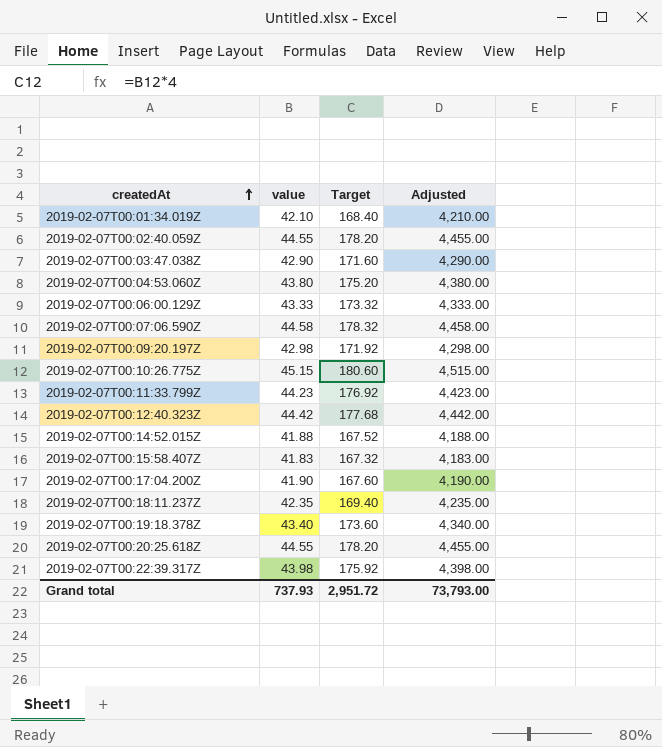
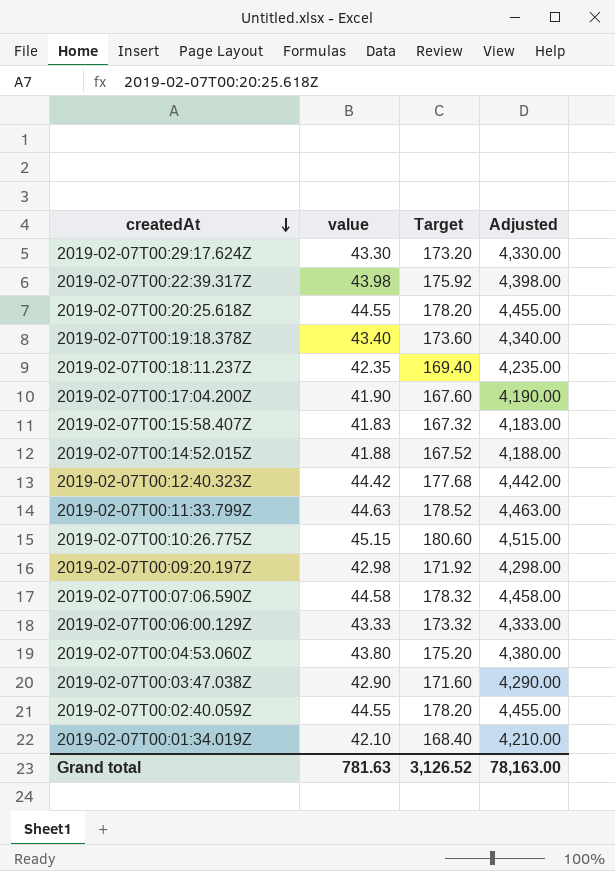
row order: createdAt ascending -> createdAt descending
row 2019-02-07T00:29:17.624Z: none -> 43.30 | 173.20 | 4,330.00
2019-02-07T00:11:33.799Z | value: 44.23 -> 44.63
2019-02-07T00:11:33.799Z | Target: 176.92 -> 178.52
2019-02-07T00:11:33.799Z | Adjusted: 4,423.00 -> 4,463.00
Grand total | value: 737.93 -> 781.63
Grand total | Target: 2,951.72 -> 3,126.52
Grand total | Adjusted: 73,793.00 -> 78,163.00

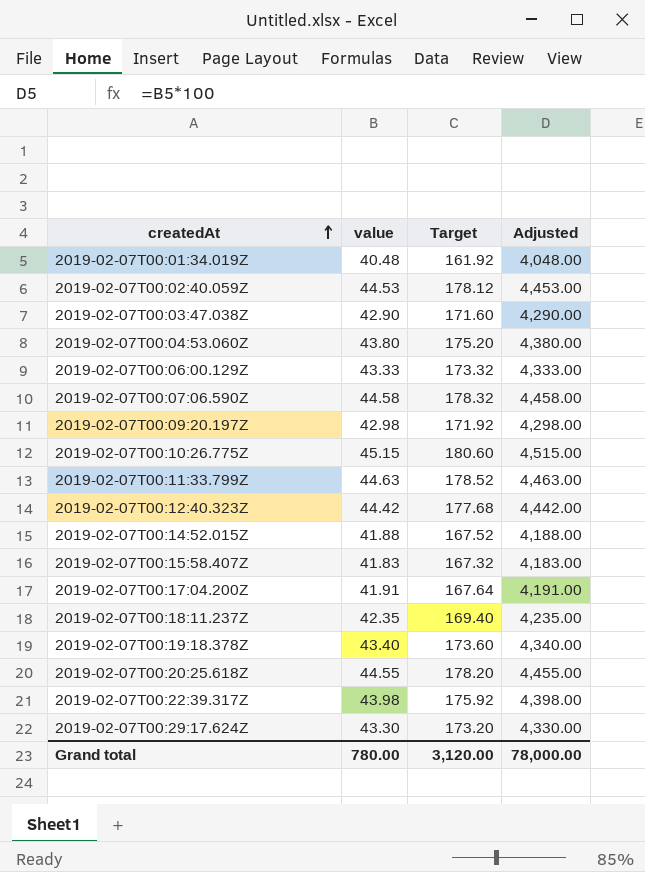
row order: createdAt descending -> createdAt ascending
2019-02-07T00:01:34.019Z | value: 42.10 -> 40.48
2019-02-07T00:01:34.019Z | Target: 168.40 -> 161.92
2019-02-07T00:01:34.019Z | Adjusted: 4,210.00 -> 4,048.00
2019-02-07T00:02:40.059Z | value: 44.55 -> 44.53
2019-02-07T00:02:40.059Z | Target: 178.20 -> 178.12
2019-02-07T00:02:40.059Z | Adjusted: 4,455.00 -> 4,453.00
2019-02-07T00:17:04.200Z | value: 41.90 -> 41.91
2019-02-07T00:17:04.200Z | Target: 167.60 -> 167.64
2019-02-07T00:17:04.200Z | Adjusted: 4,190.00 -> 4,191.00
Grand total | value: 781.63 -> 780.00
Grand total | Target: 3,126.52 -> 3,120.00
Grand total | Adjusted: 78,163.00 -> 78,000.00

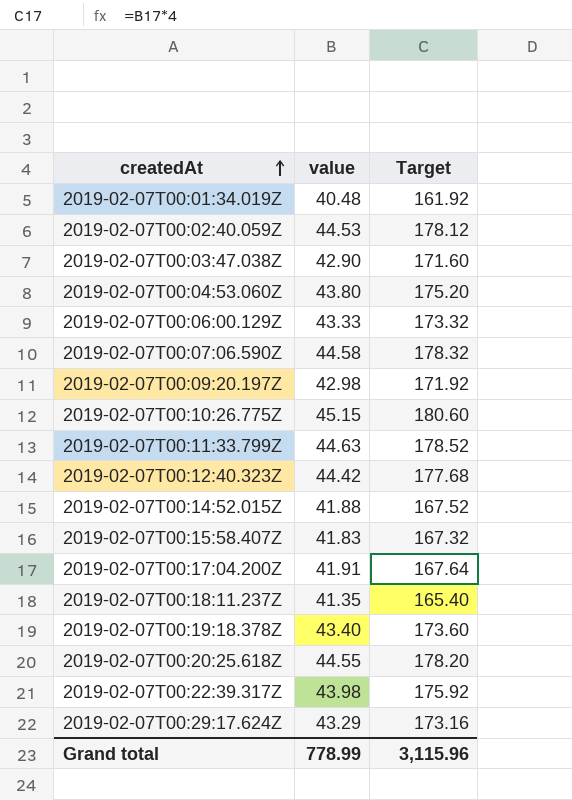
column Adjusted | formula: [value] * 100 -> none
2019-02-07T00:18:11.237Z | value: 42.35 -> 41.35
2019-02-07T00:18:11.237Z | Target: 169.40 -> 165.40
2019-02-07T00:29:17.624Z | value: 43.30 -> 43.29
2019-02-07T00:29:17.624Z | Target: 173.20 -> 173.16
Grand total | value: 780.00 -> 778.99
Grand total | Target: 3,120.00 -> 3,115.96

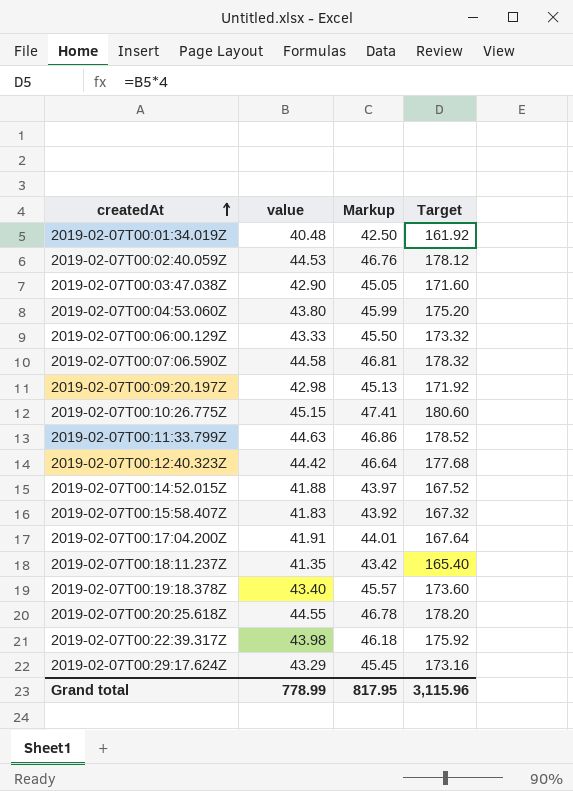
column Markup | formula: none -> [value] * 1.05

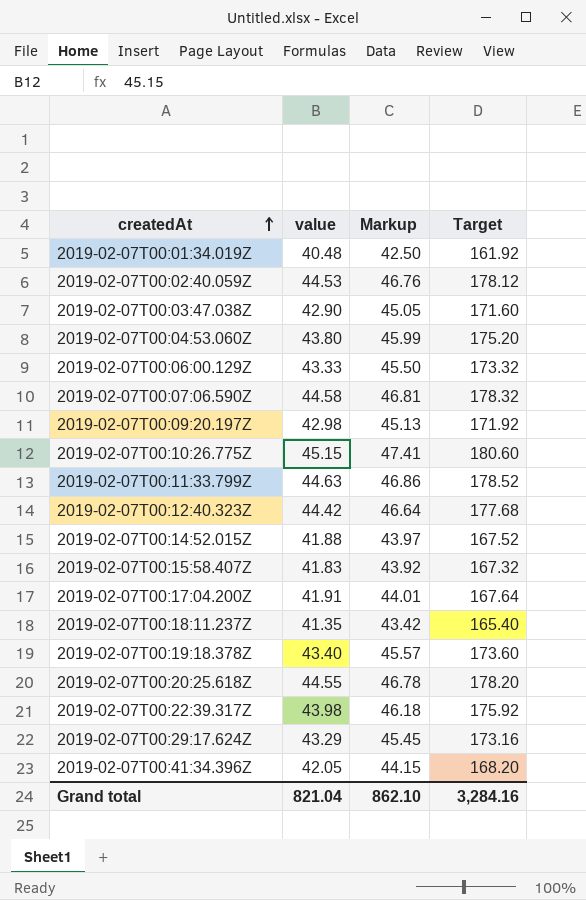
row 2019-02-07T00:41:34.396Z: none -> 42.05 | 44.15 | 168.20
Grand total | value: 778.99 -> 821.04
Grand total | Markup: 817.95 -> 862.10
Grand total | Target: 3,115.96 -> 3,284.16

